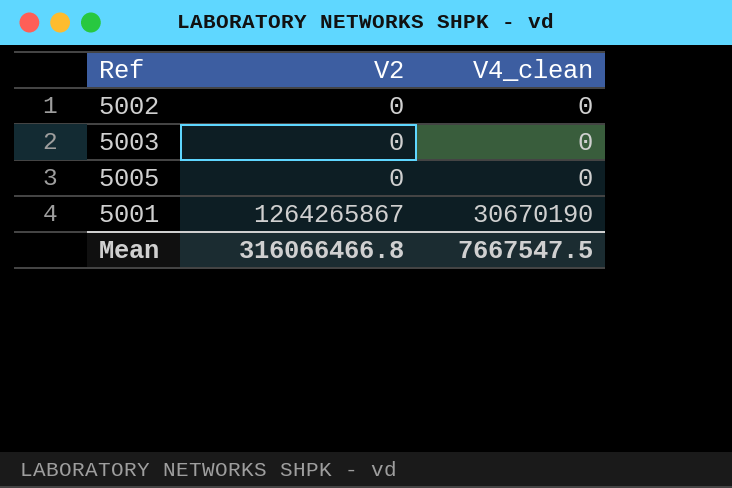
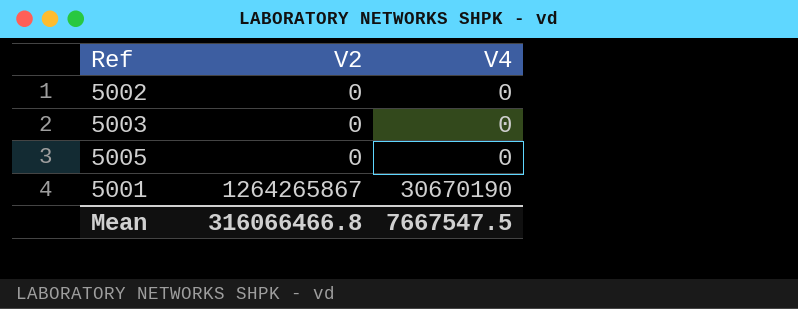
column name: V4_clean -> V4

